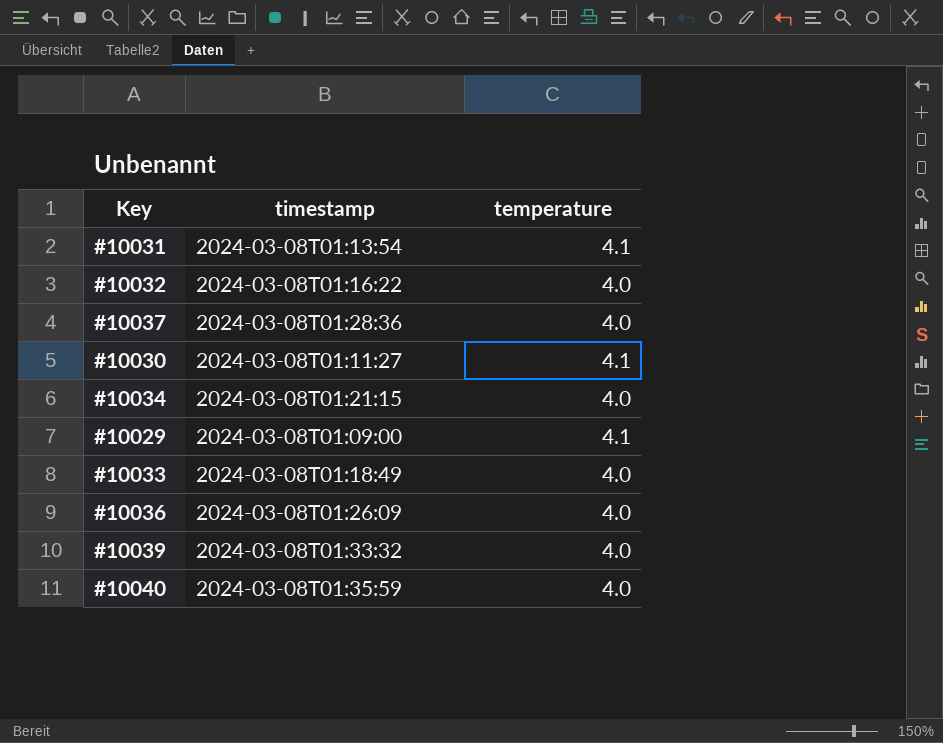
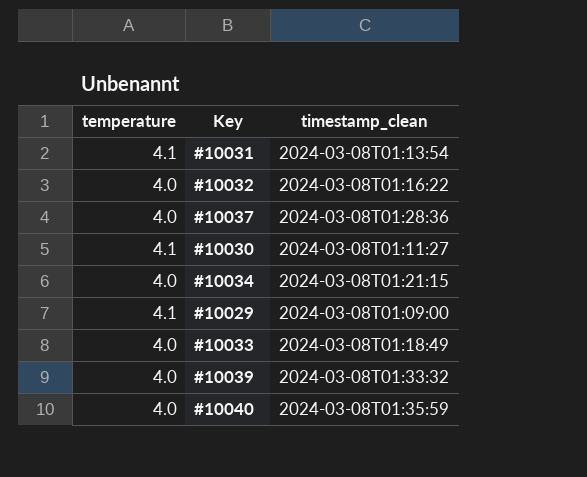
column temperature | position: 3 -> 1
column name: timestamp -> timestamp_clean
row #10036: 2024-03-08T01:26:09 | 4.0 -> none

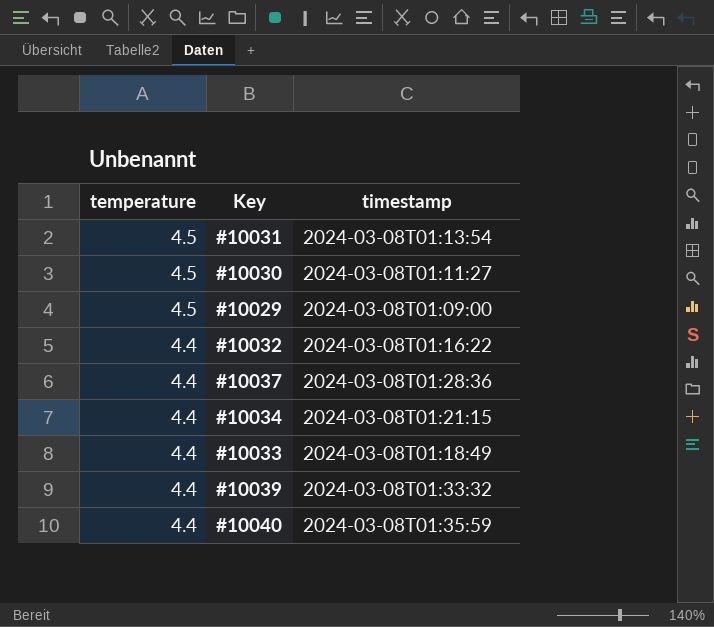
row order: none -> temperature descending
column name: timestamp_clean -> timestamp
#10031 | temperature: 4.1 -> 4.5
#10030 | temperature: 4.1 -> 4.5
#10029 | temperature: 4.1 -> 4.5
#10032 | temperature: 4.0 -> 4.4
#10037 | temperature: 4.0 -> 4.4
#10034 | temperature: 4.0 -> 4.4
#10033 | temperature: 4.0 -> 4.4
#10039 | temperature: 4.0 -> 4.4
#10040 | temperature: 4.0 -> 4.4

